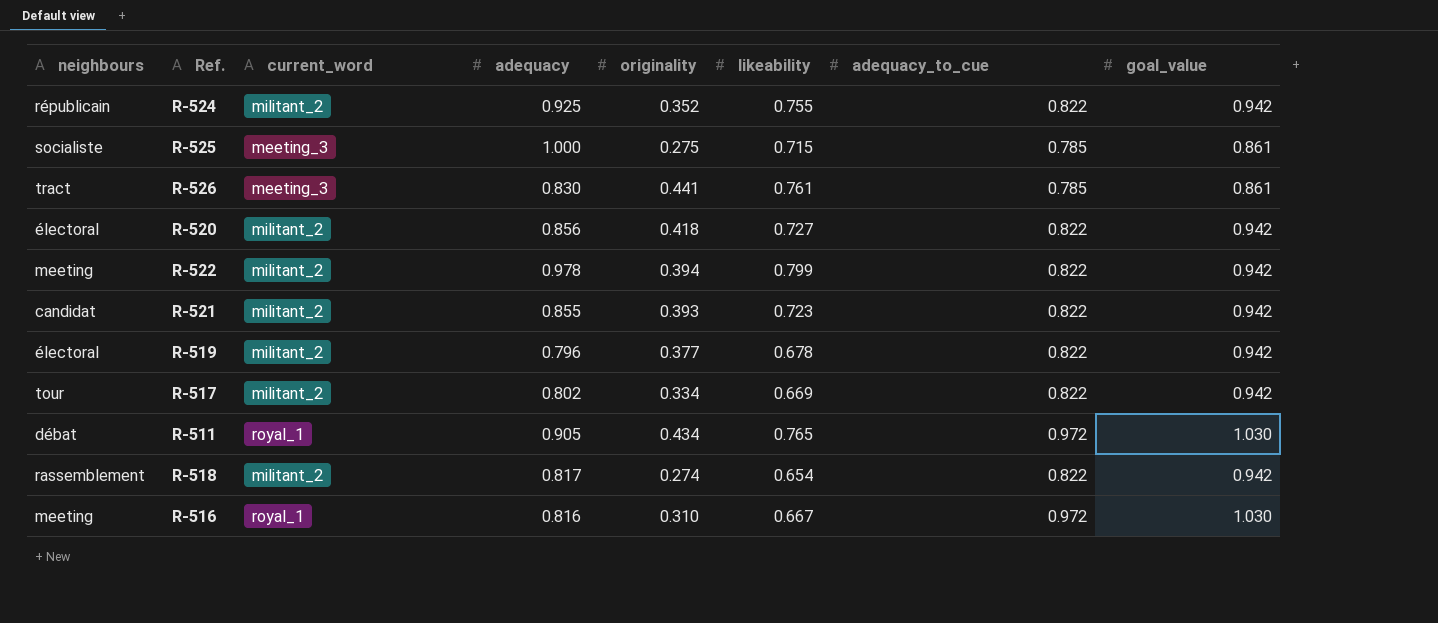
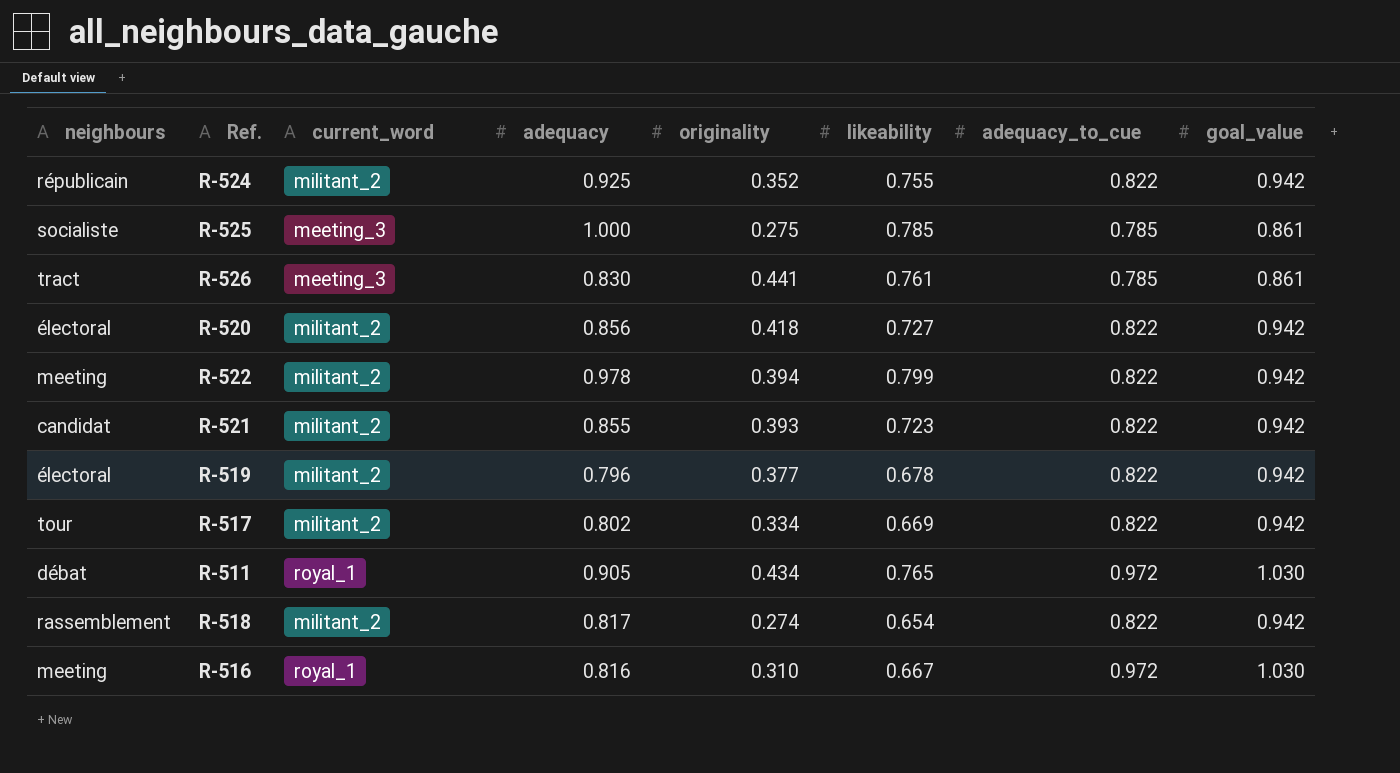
R-525 | likeability: 0.715 -> 0.785

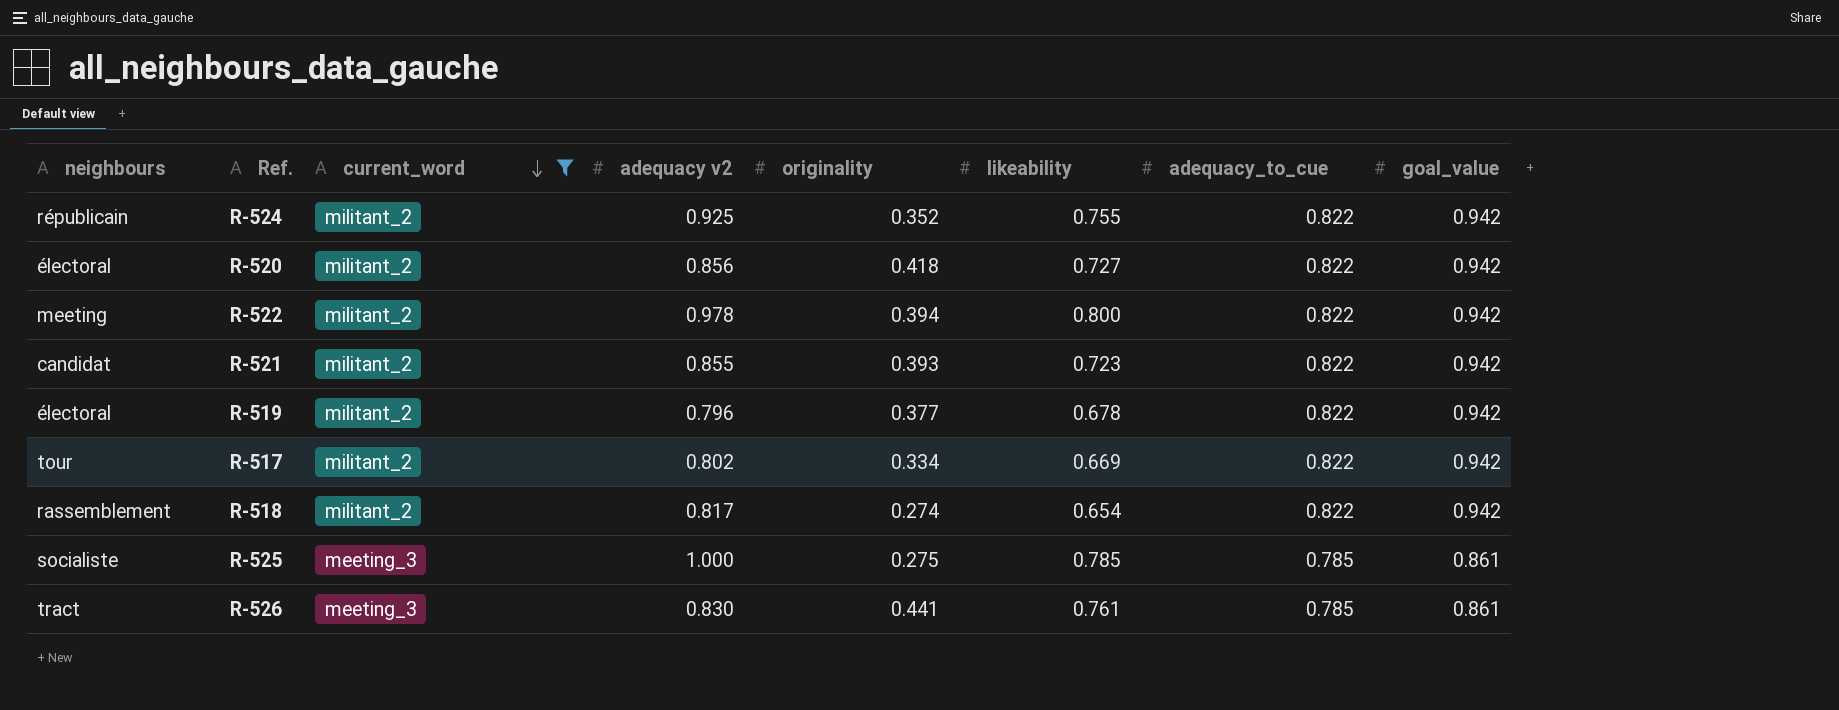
filter: none -> current_word != royal_1
row order: none -> current_word descending
column name: adequacy -> adequacy v2
R-522 | likeability: 0.799 -> 0.800

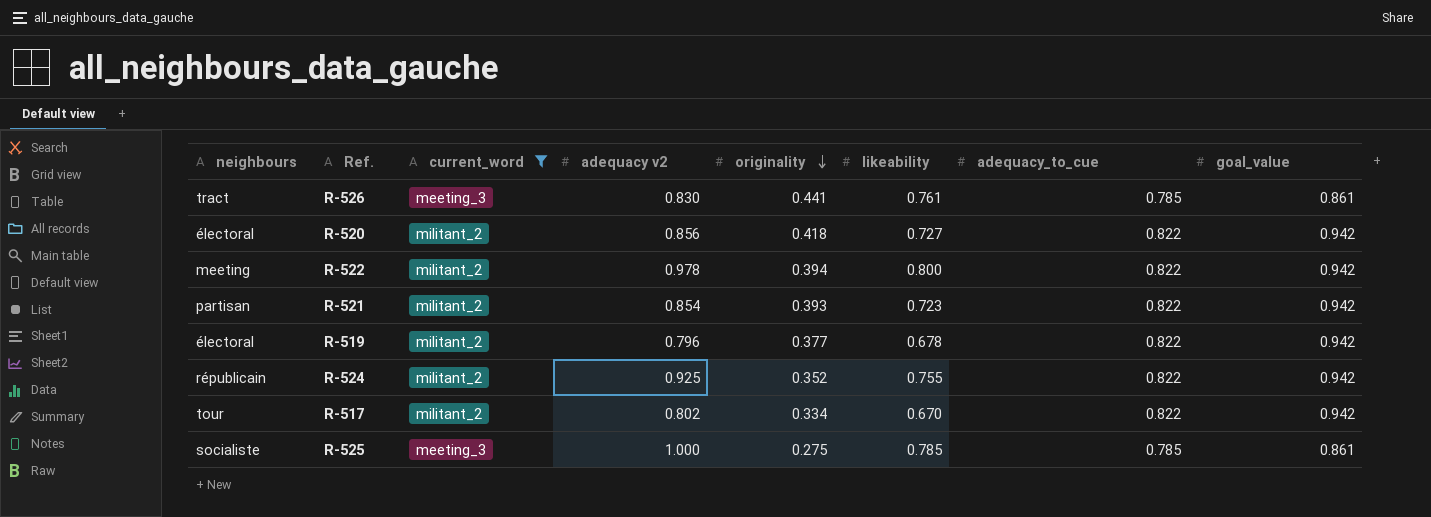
row order: current_word descending -> originality descending
row R-518: rassemblement | militant_2 | 0.817 | 0.274 | 0.654 | 0.822 | 0.942 -> none
R-521 | neighbours: candidat -> partisan
R-521 | adequacy v2: 0.855 -> 0.854
R-517 | likeability: 0.669 -> 0.670

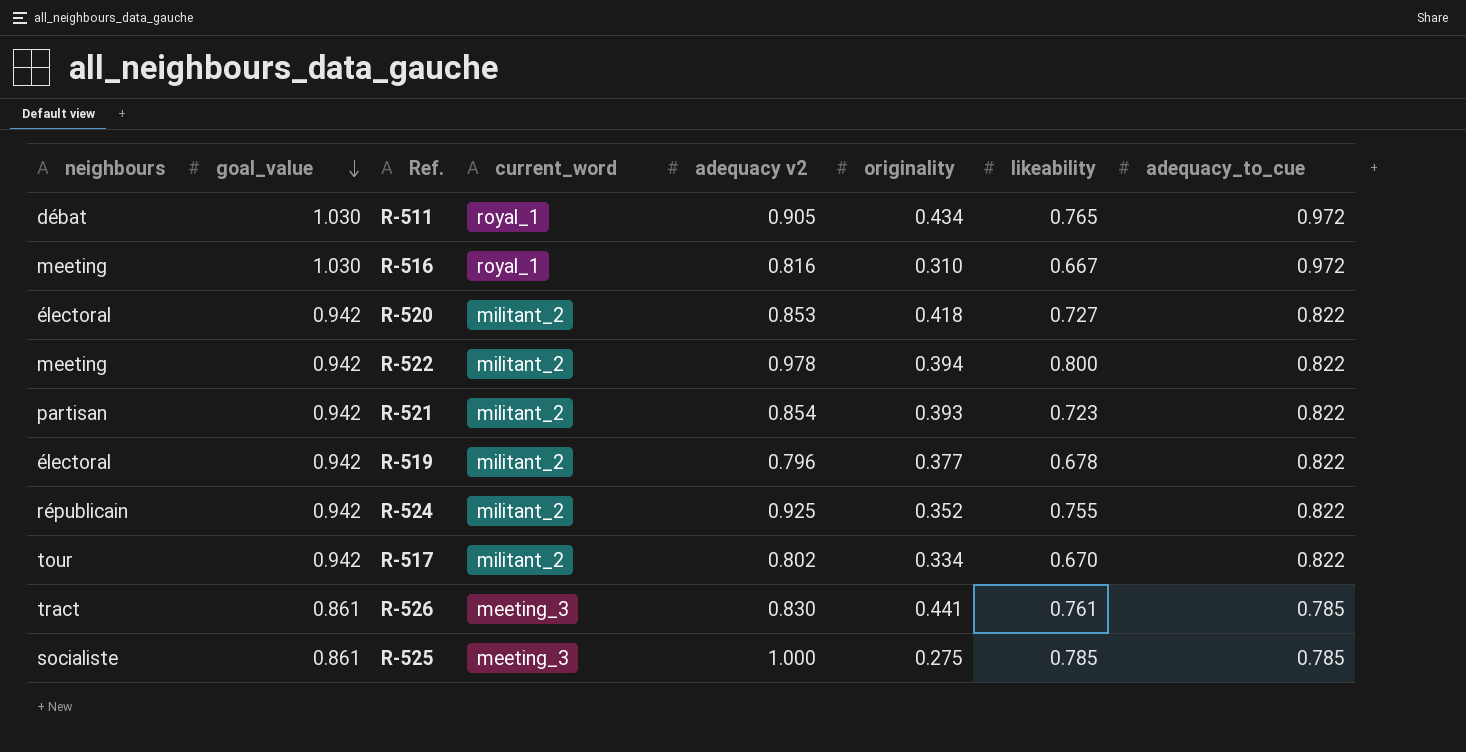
filter: current_word != royal_1 -> none
row order: originality descending -> goal_value descending
column goal_value | position: 8 -> 2
R-520 | adequacy v2: 0.856 -> 0.853

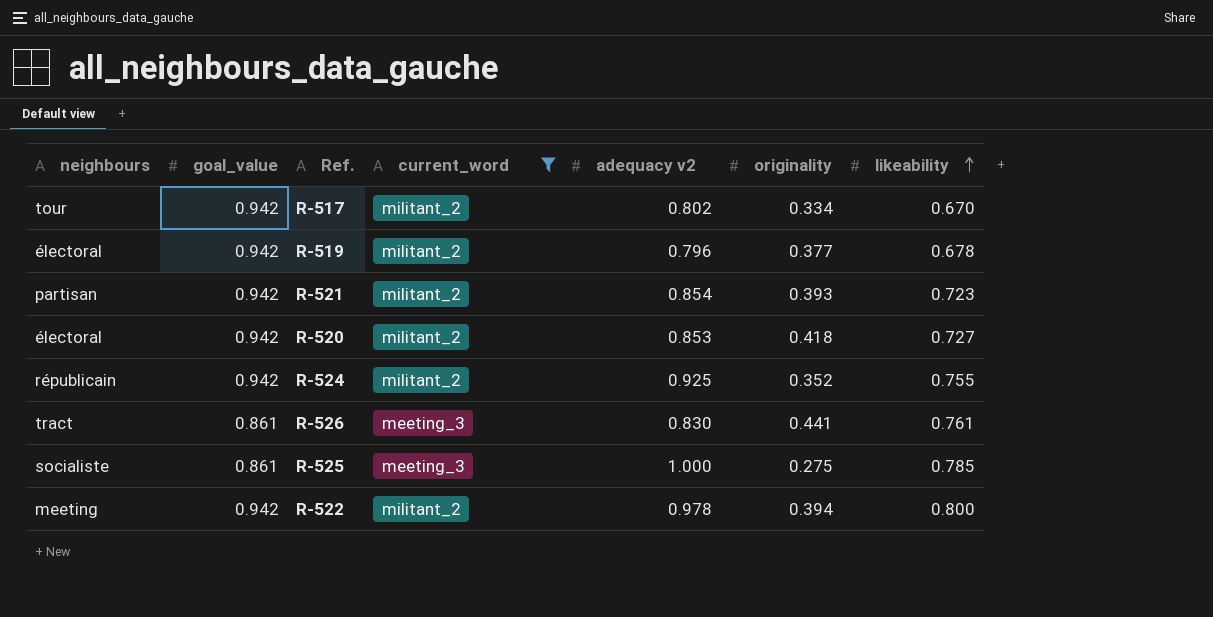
filter: none -> current_word != royal_1
row order: goal_value descending -> likeability ascending
column adequacy_to_cue | position: 8 -> none

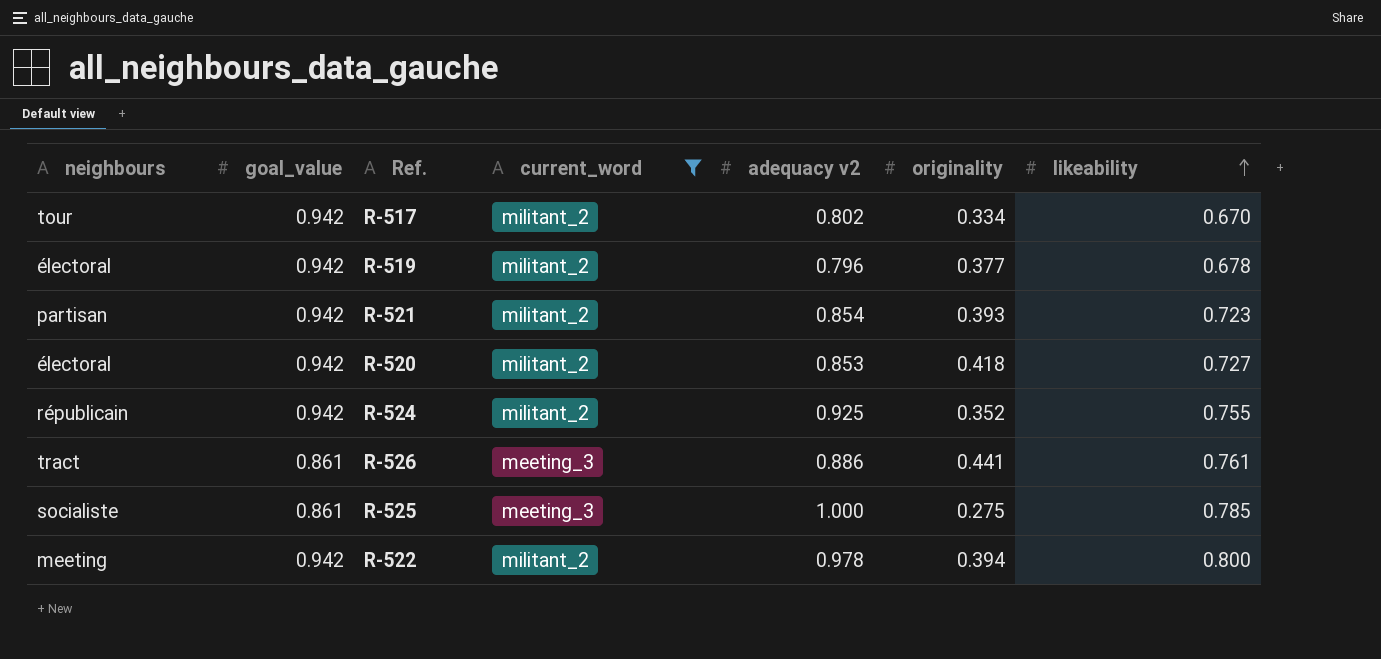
R-526 | adequacy v2: 0.830 -> 0.886

